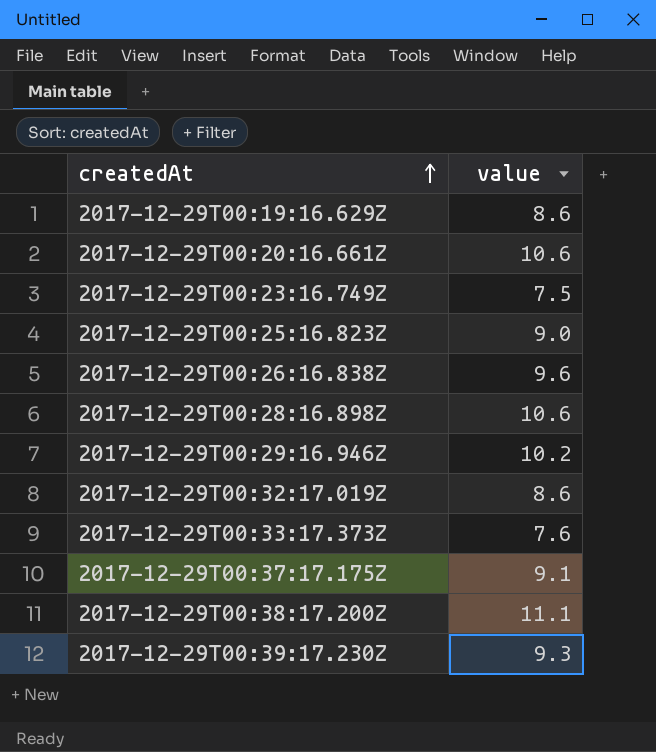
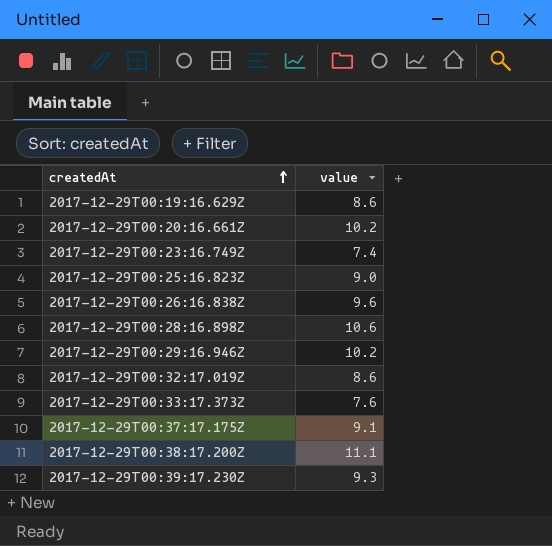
2017-12-29T00:20:16.661Z | value: 10.6 -> 10.2
2017-12-29T00:23:16.749Z | value: 7.5 -> 7.4

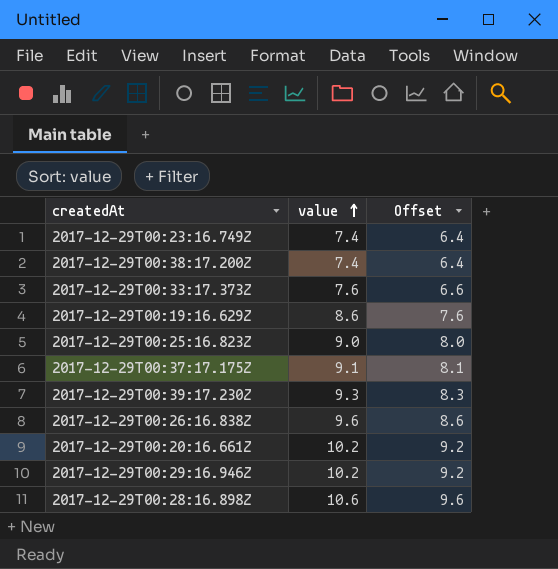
row order: createdAt ascending -> value ascending
column Offset | formula: none -> [value] - 1
row 2017-12-29T00:32:17.019Z: 8.6 -> none
2017-12-29T00:38:17.200Z | value: 11.1 -> 7.4

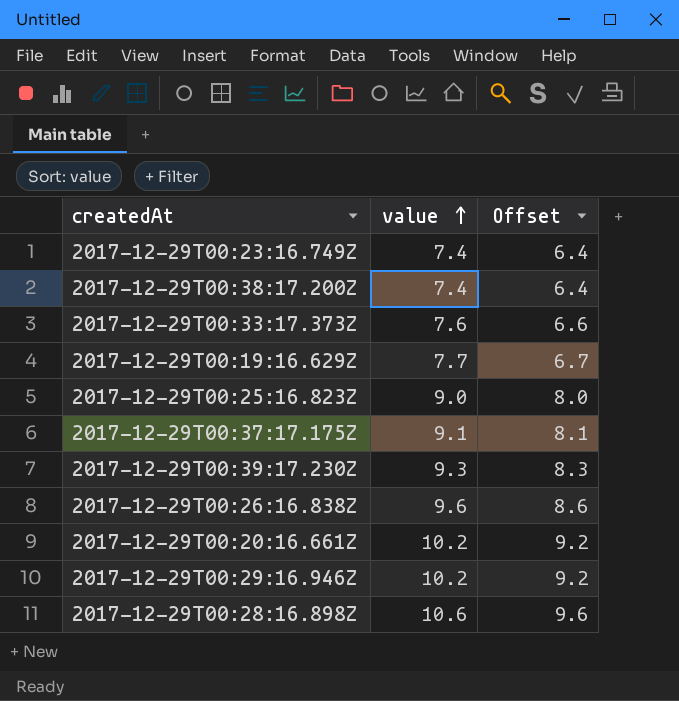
2017-12-29T00:19:16.629Z | value: 8.6 -> 7.7
2017-12-29T00:19:16.629Z | Offset: 7.6 -> 6.7

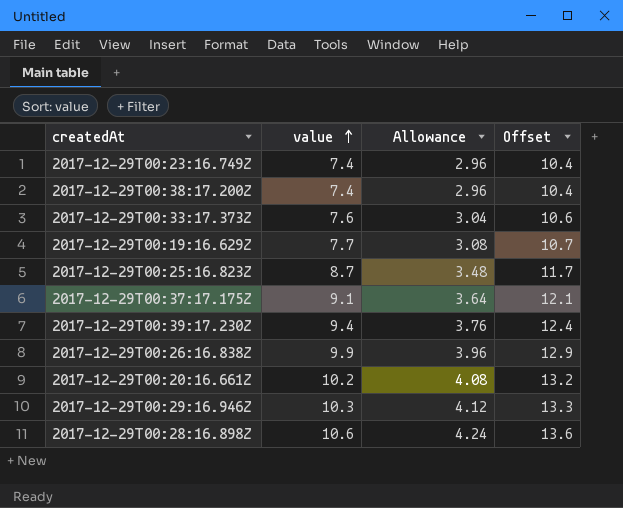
column Allowance | formula: none -> [value] * 0.4
column Offset | formula: [value] - 1 -> [value] + 3
2017-12-29T00:25:16.823Z | value: 9.0 -> 8.7
2017-12-29T00:39:17.230Z | value: 9.3 -> 9.4
2017-12-29T00:26:16.838Z | value: 9.6 -> 9.9
2017-12-29T00:29:16.946Z | value: 10.2 -> 10.3

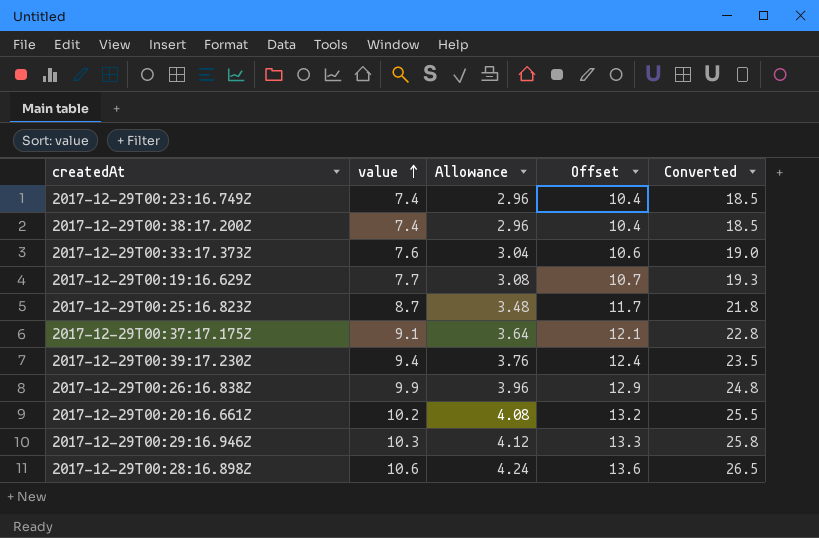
column Converted | formula: none -> [value] * 2.5

